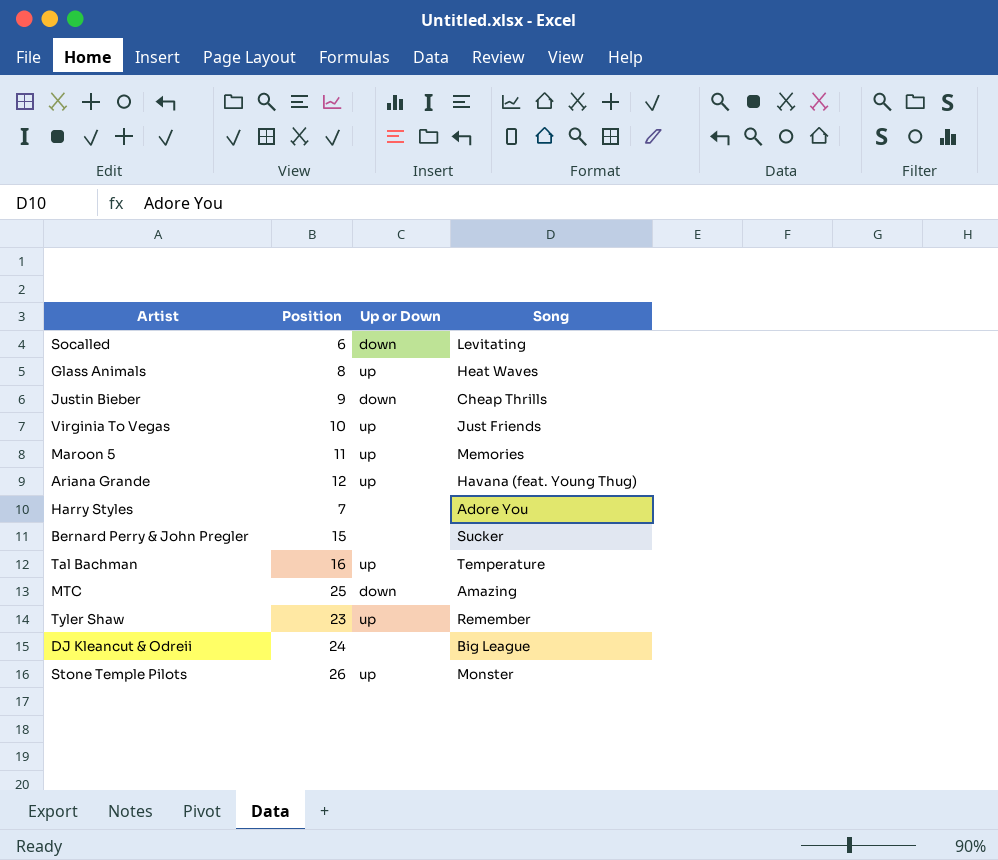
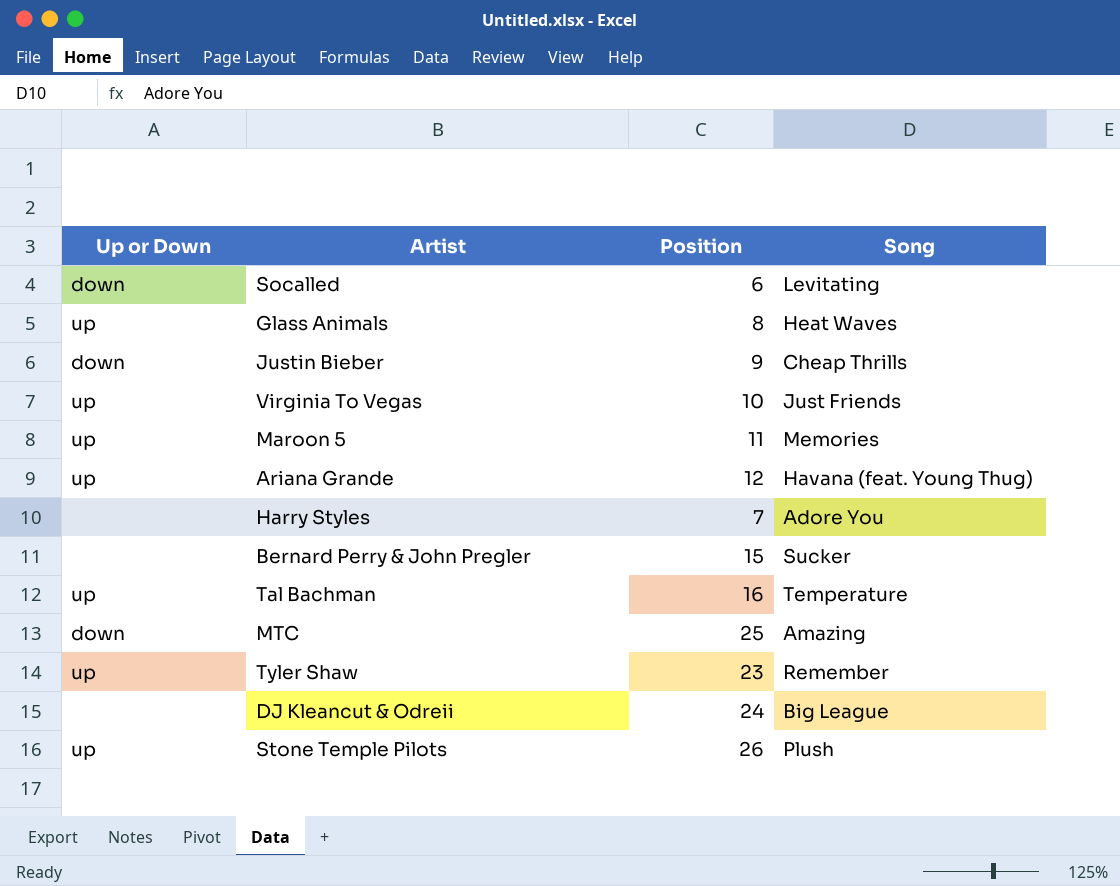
column Up or Down | position: 3 -> 1
Stone Temple Pilots | Song: Monster -> Plush

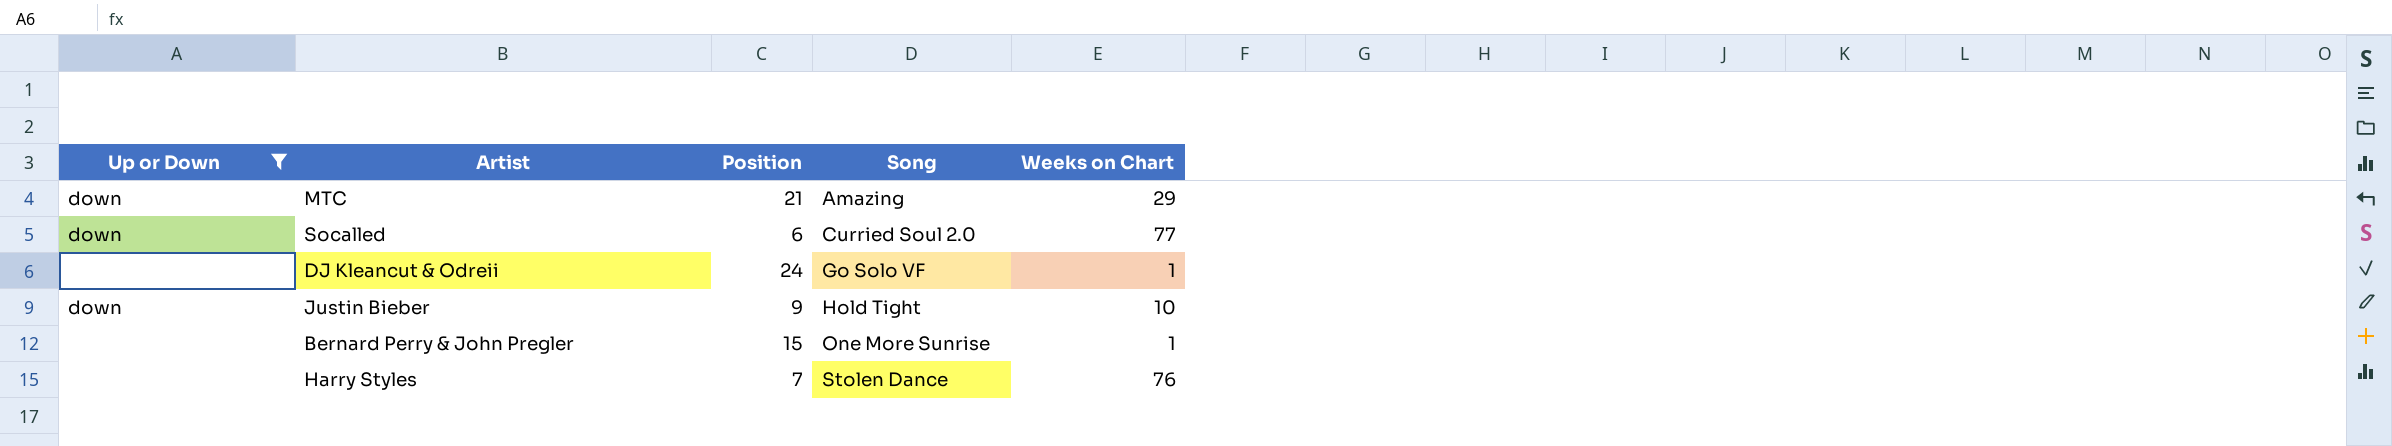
filter: none -> Up or Down != up
row order: none -> Song ascending
column Weeks on Chart | position: none -> 5
MTC | Position: 25 -> 21
Socalled | Song: Levitating -> Curried Soul 2.0
DJ Kleancut & Odreii | Song: Big League -> Go Solo VF
Justin Bieber | Song: Cheap Thrills -> Hold Tight
Bernard Perry & John Pregler | Song: Sucker -> One More Sunrise
Harry Styles | Song: Adore You -> Stolen Dance

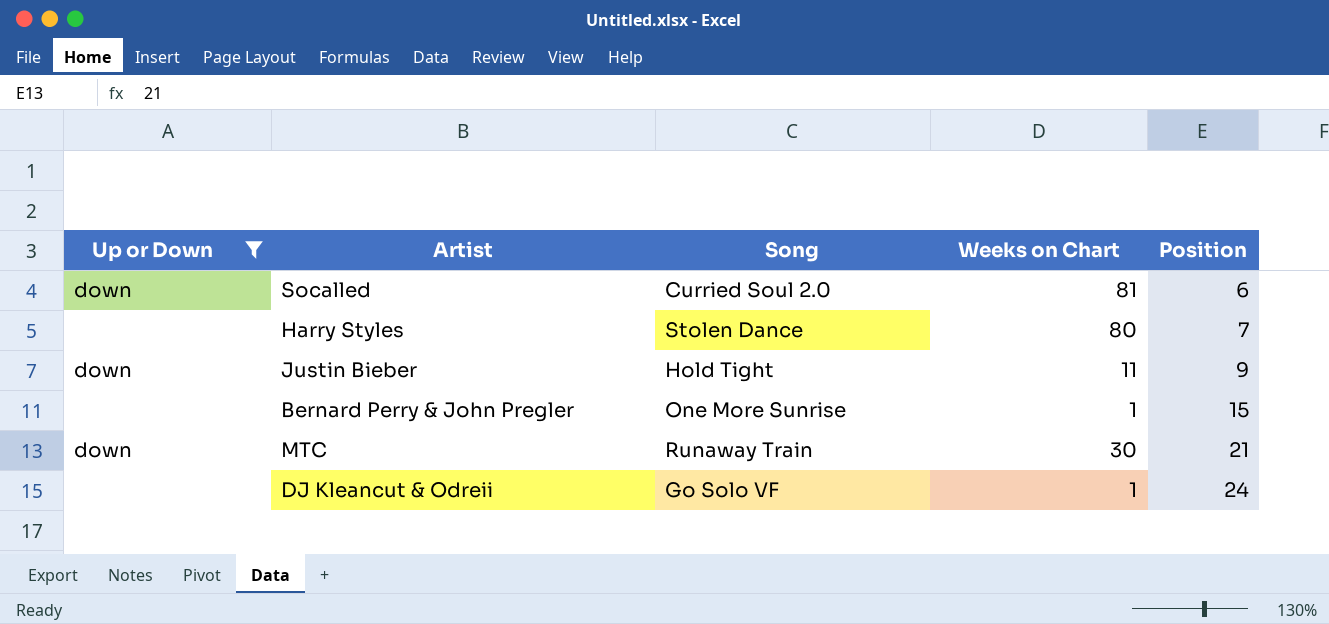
row order: Song ascending -> Position ascending
column Position | position: 3 -> 5
Socalled | Weeks on Chart: 77 -> 81
Harry Styles | Weeks on Chart: 76 -> 80
Justin Bieber | Weeks on Chart: 10 -> 11
MTC | Song: Amazing -> Runaway Train
MTC | Weeks on Chart: 29 -> 30

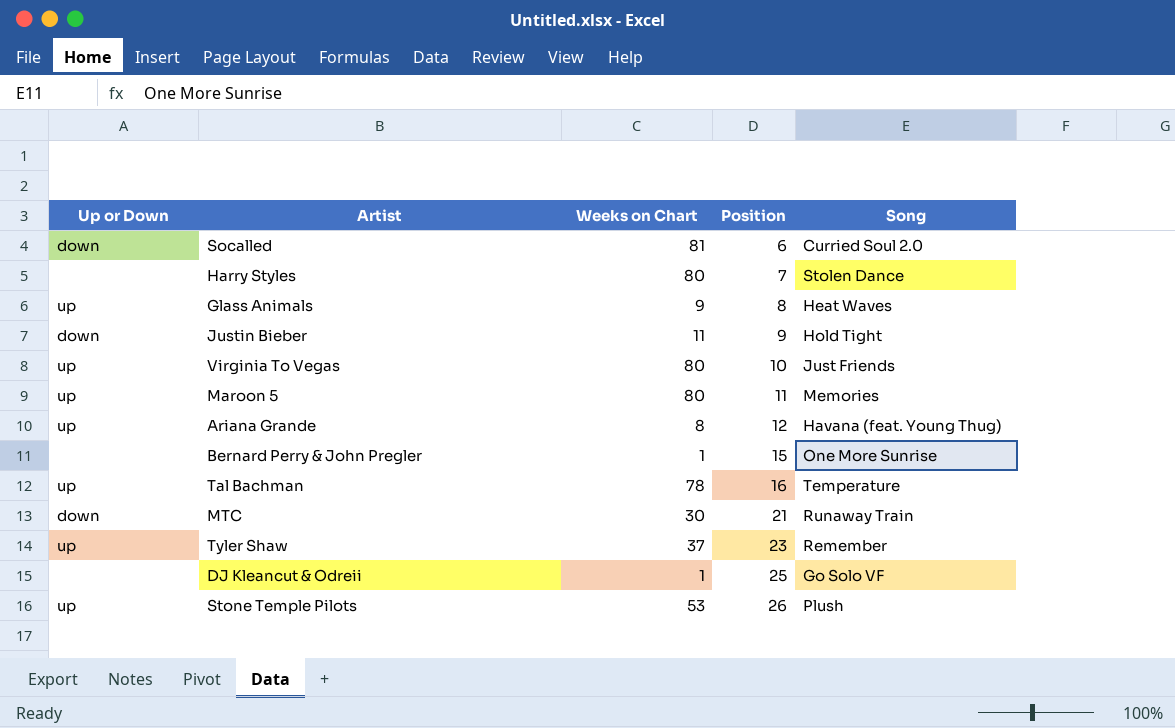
filter: Up or Down != up -> none
column Song | position: 3 -> 5
DJ Kleancut & Odreii | Position: 24 -> 25

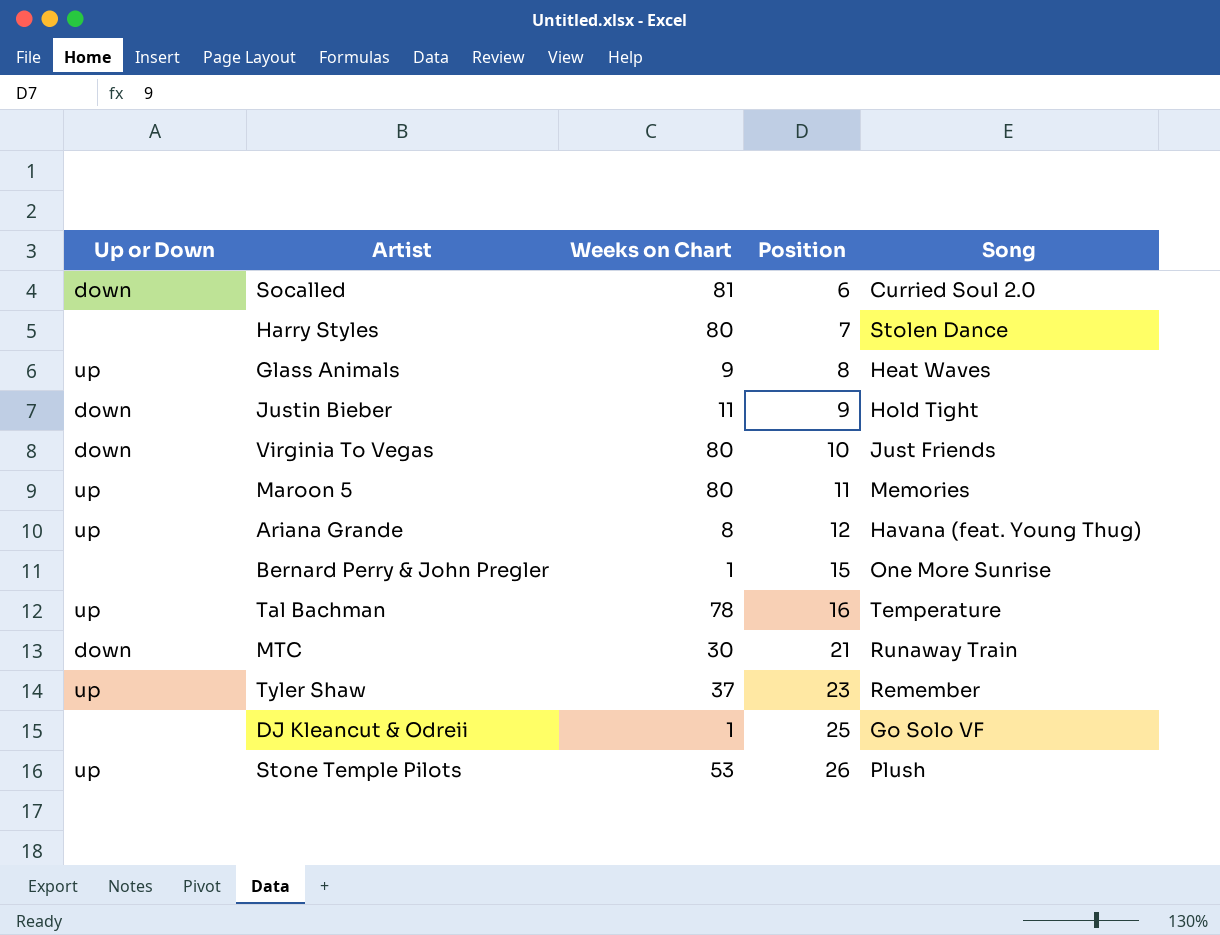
Virginia To Vegas | Up or Down: up -> down

